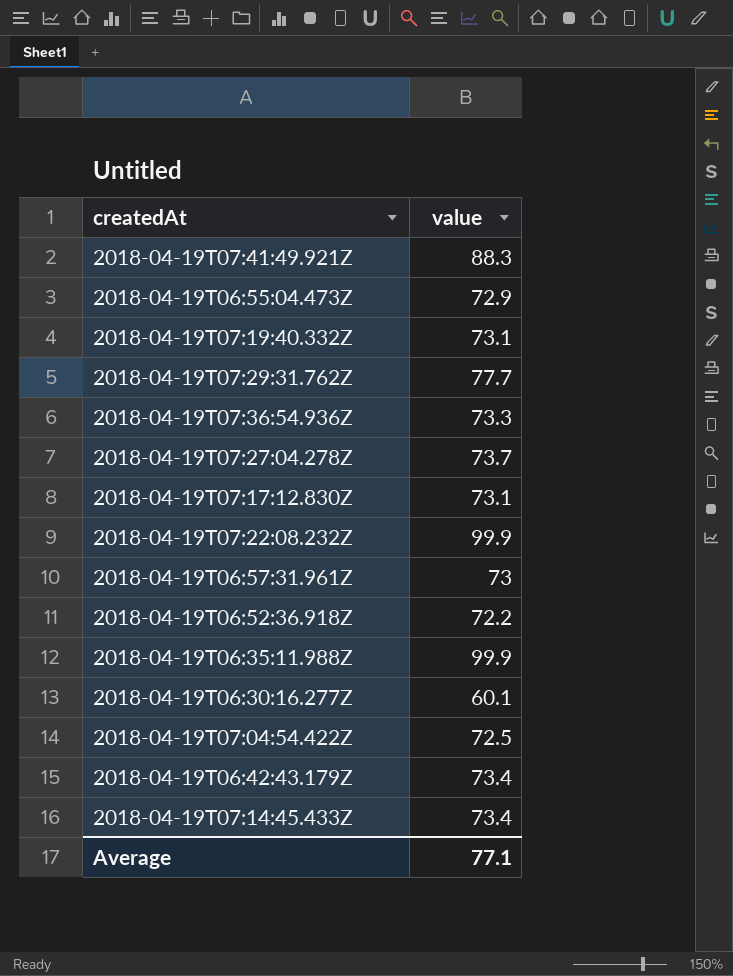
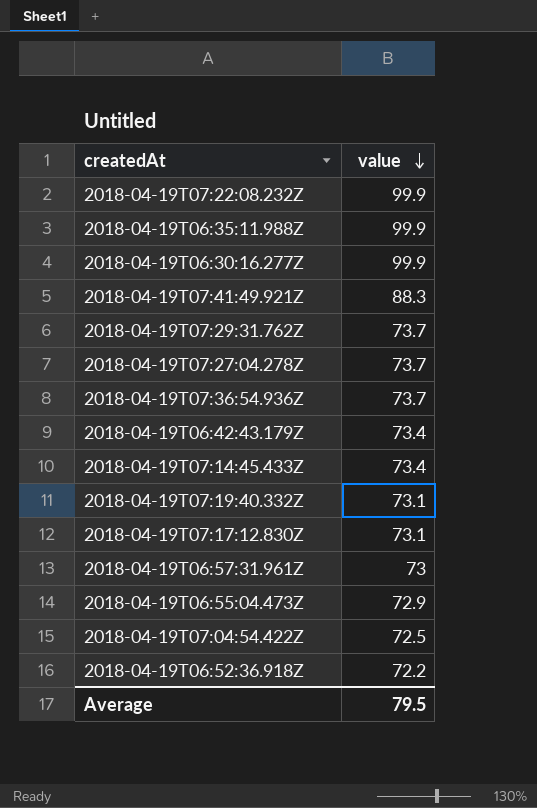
row order: none -> value descending
2018-04-19T06:30:16.277Z | value: 60.1 -> 99.9
2018-04-19T07:29:31.762Z | value: 77.7 -> 73.7
2018-04-19T07:36:54.936Z | value: 73.3 -> 73.7
Average | value: 77.1 -> 79.5

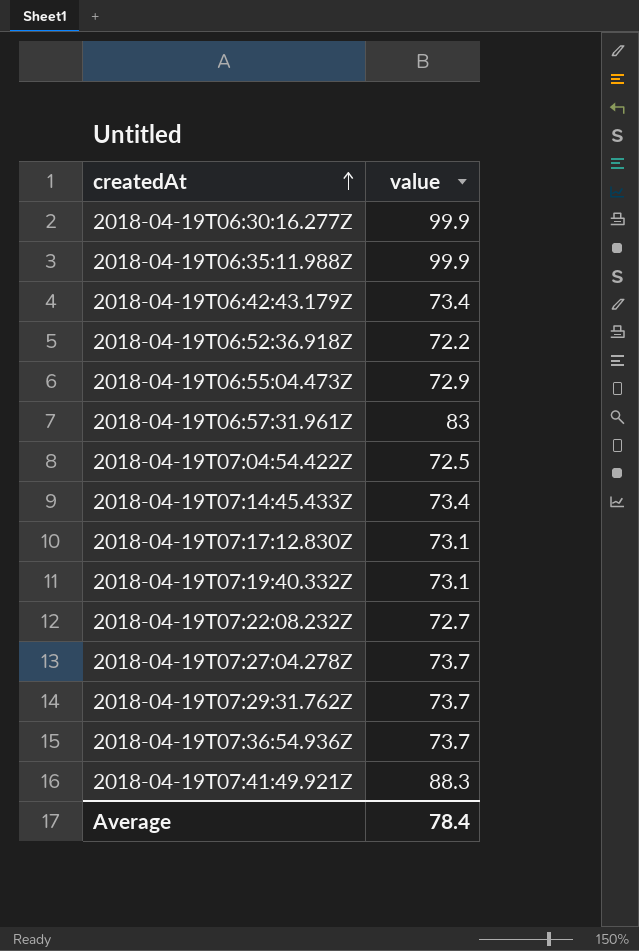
row order: value descending -> createdAt ascending
2018-04-19T06:57:31.961Z | value: 73 -> 83
2018-04-19T07:22:08.232Z | value: 99.9 -> 72.7
Average | value: 79.5 -> 78.4

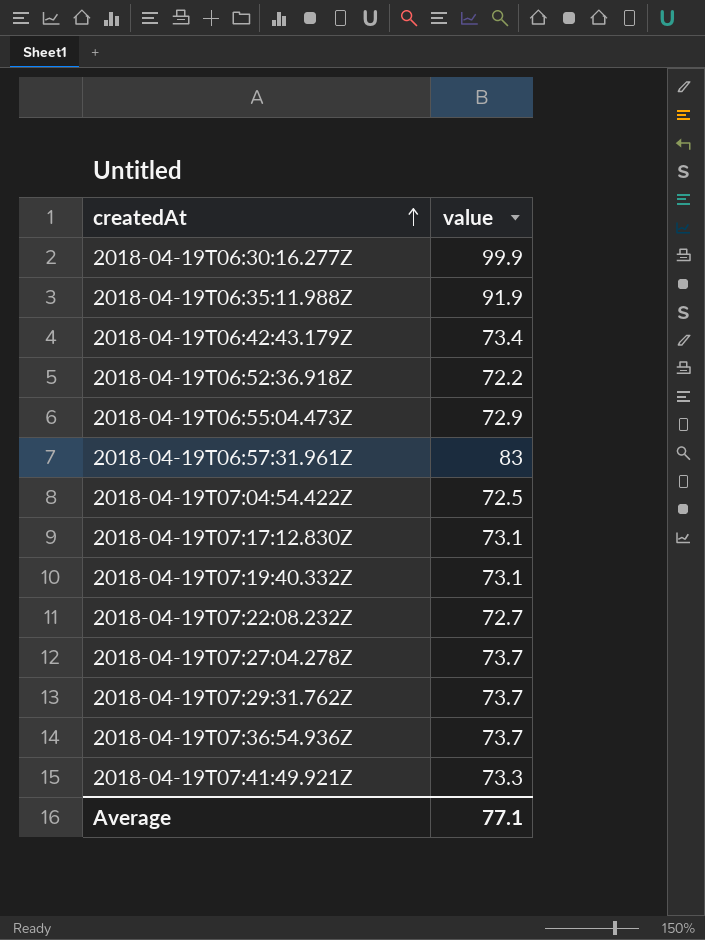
row 2018-04-19T07:14:45.433Z: 73.4 -> none
2018-04-19T06:35:11.988Z | value: 99.9 -> 91.9
2018-04-19T07:41:49.921Z | value: 88.3 -> 73.3
Average | value: 78.4 -> 77.1

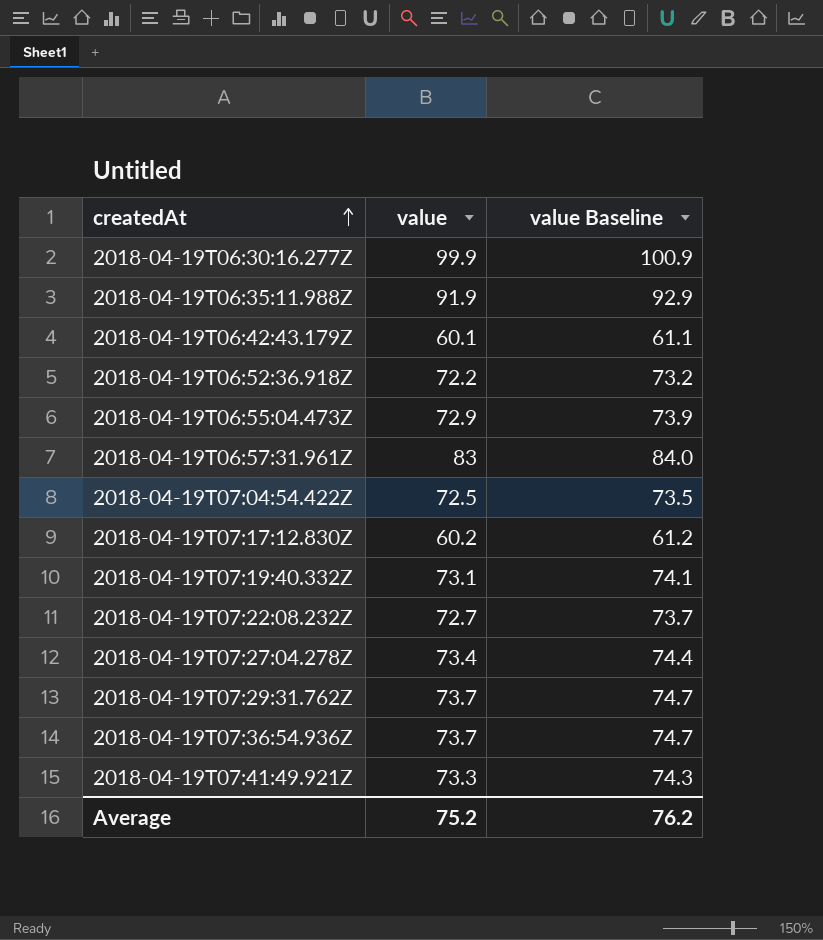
column value Baseline | formula: none -> [value] + 1
2018-04-19T06:42:43.179Z | value: 73.4 -> 60.1
2018-04-19T07:17:12.830Z | value: 73.1 -> 60.2
2018-04-19T07:27:04.278Z | value: 73.7 -> 73.4
Average | value: 77.1 -> 75.2

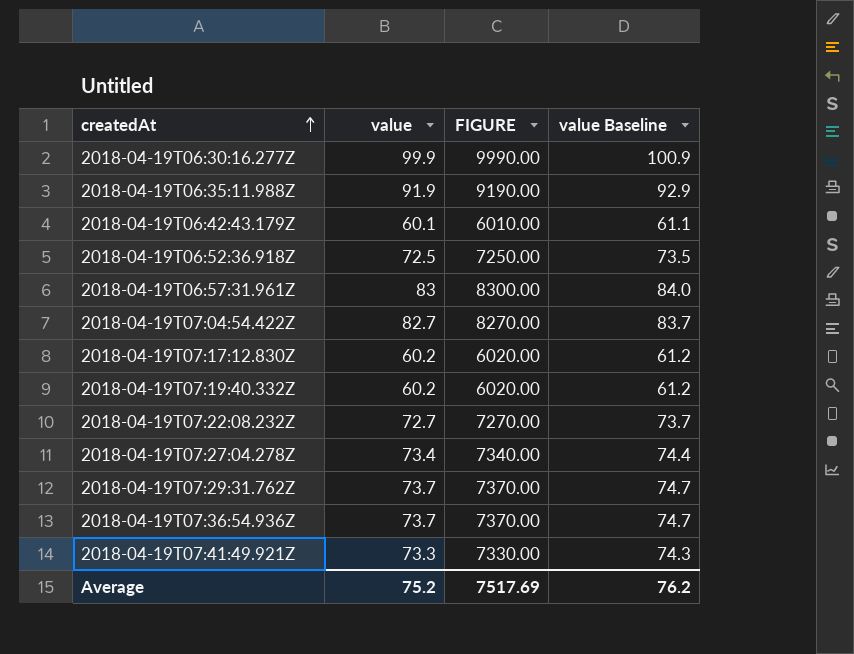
column FIGURE | formula: none -> [value] * 100
row 2018-04-19T06:55:04.473Z: 72.9 | 73.9 -> none
2018-04-19T06:52:36.918Z | value: 72.2 -> 72.5
2018-04-19T06:52:36.918Z | value Baseline: 73.2 -> 73.5
2018-04-19T07:04:54.422Z | value: 72.5 -> 82.7
2018-04-19T07:04:54.422Z | value Baseline: 73.5 -> 83.7
2018-04-19T07:19:40.332Z | value: 73.1 -> 60.2
2018-04-19T07:19:40.332Z | value Baseline: 74.1 -> 61.2

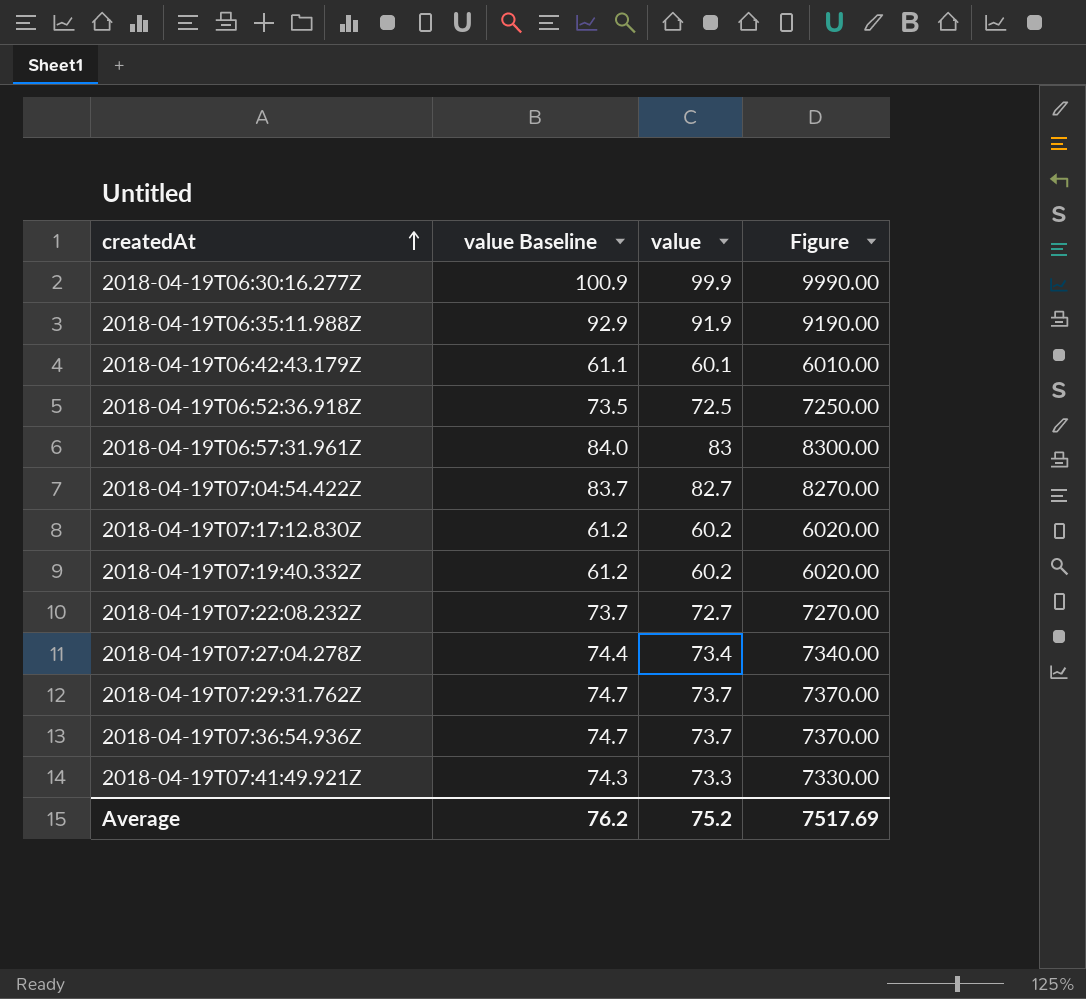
column value Baseline | position: 4 -> 2
column name: FIGURE -> Figure

